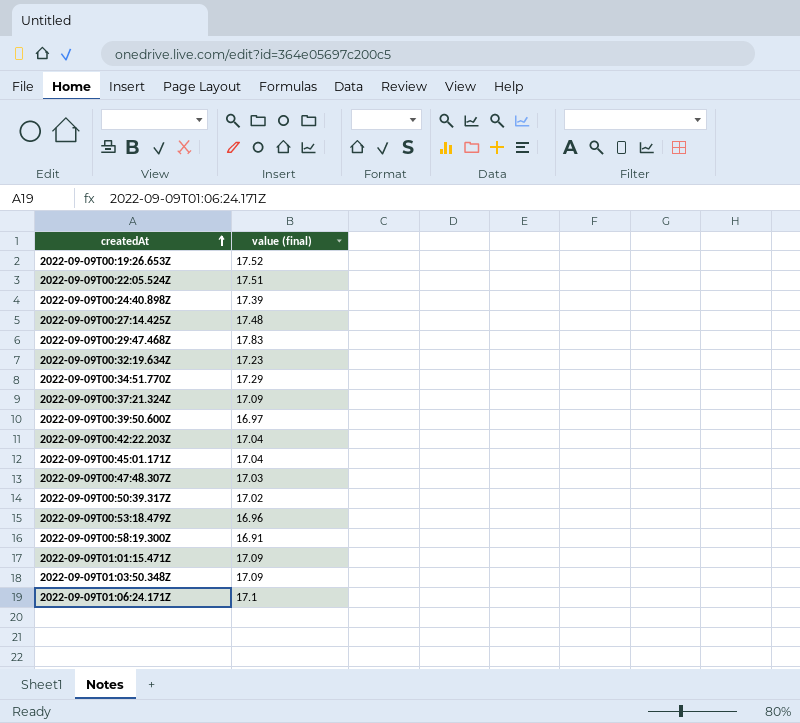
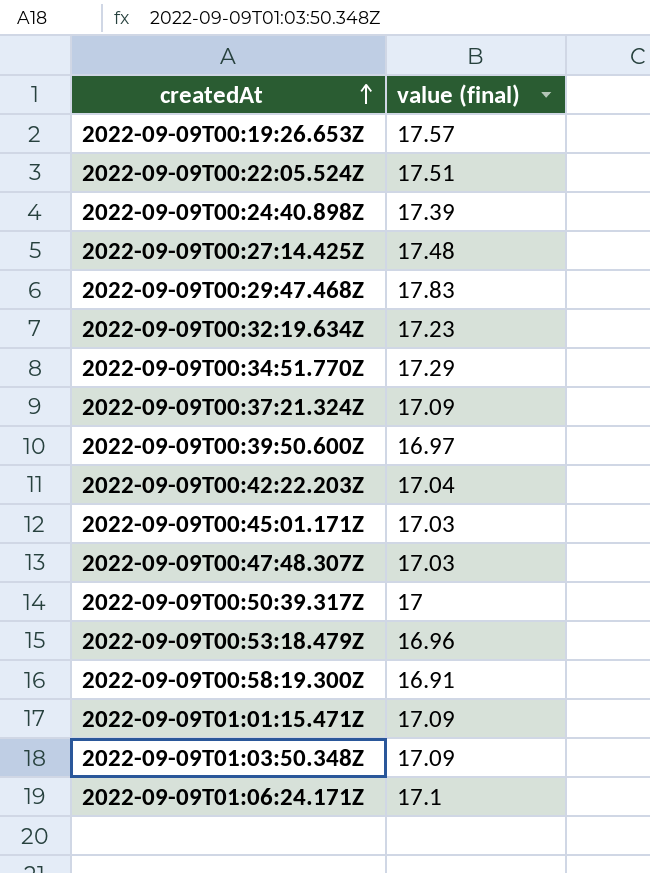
2022-09-09T00:19:26.653Z | value (final): 17.52 -> 17.57
2022-09-09T00:45:01.171Z | value (final): 17.04 -> 17.03
2022-09-09T00:50:39.317Z | value (final): 17.02 -> 17

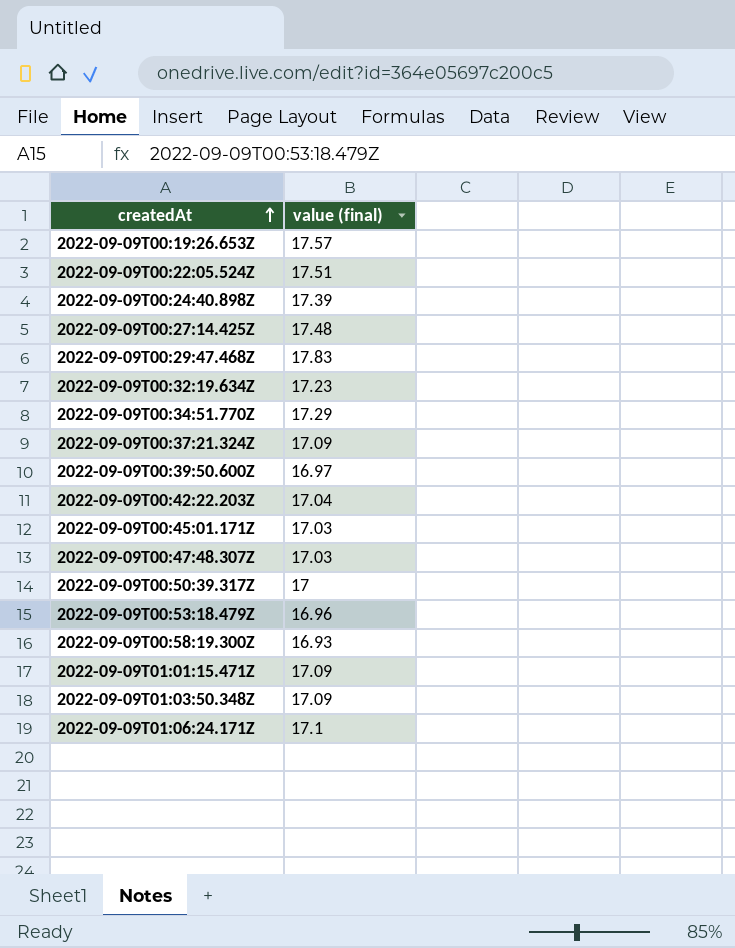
2022-09-09T00:58:19.300Z | value (final): 16.91 -> 16.93

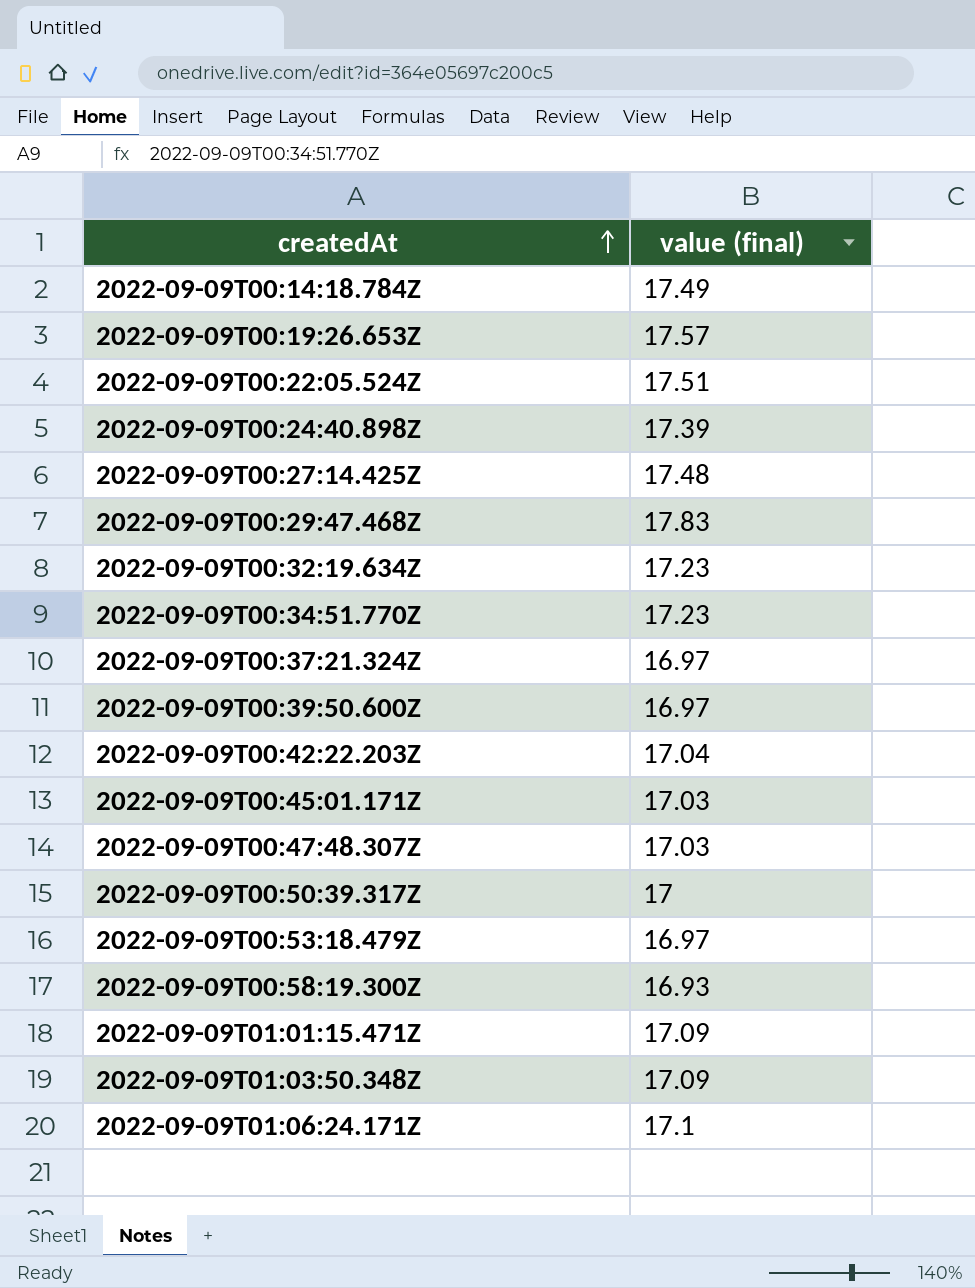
row 2022-09-09T00:14:18.784Z: none -> 17.49
2022-09-09T00:34:51.770Z | value (final): 17.29 -> 17.23
2022-09-09T00:37:21.324Z | value (final): 17.09 -> 16.97
2022-09-09T00:53:18.479Z | value (final): 16.96 -> 16.97

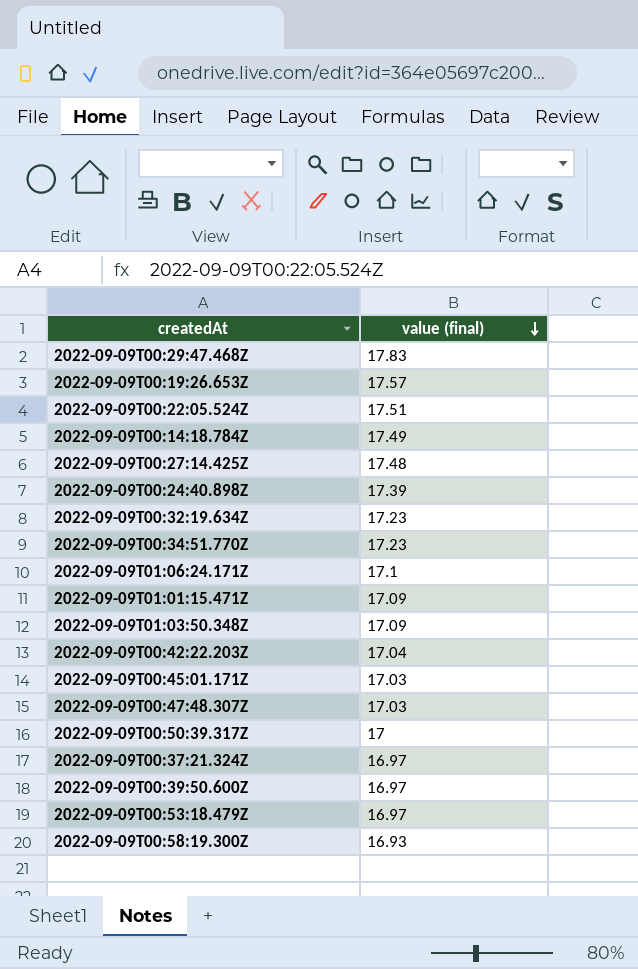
row order: createdAt ascending -> value (final) descending

